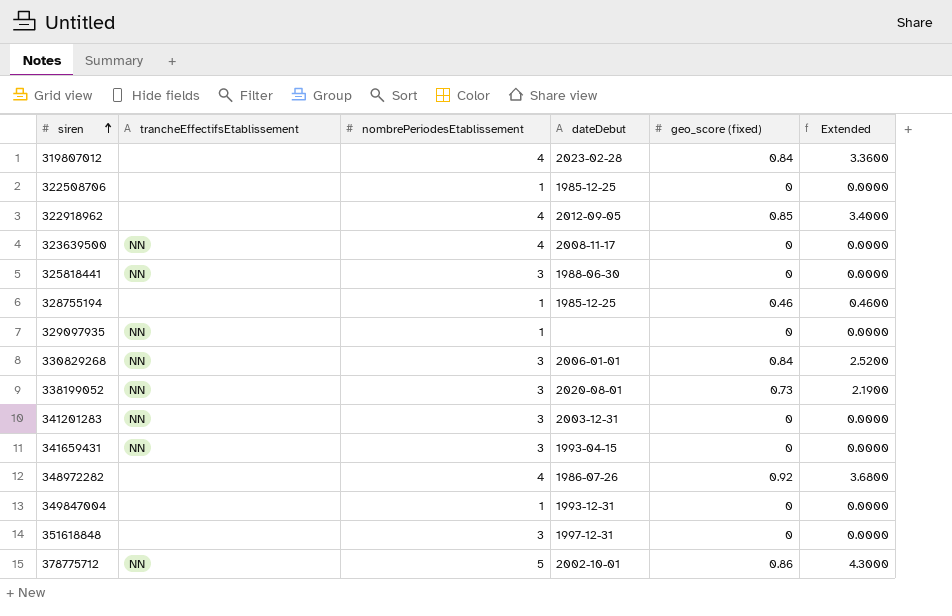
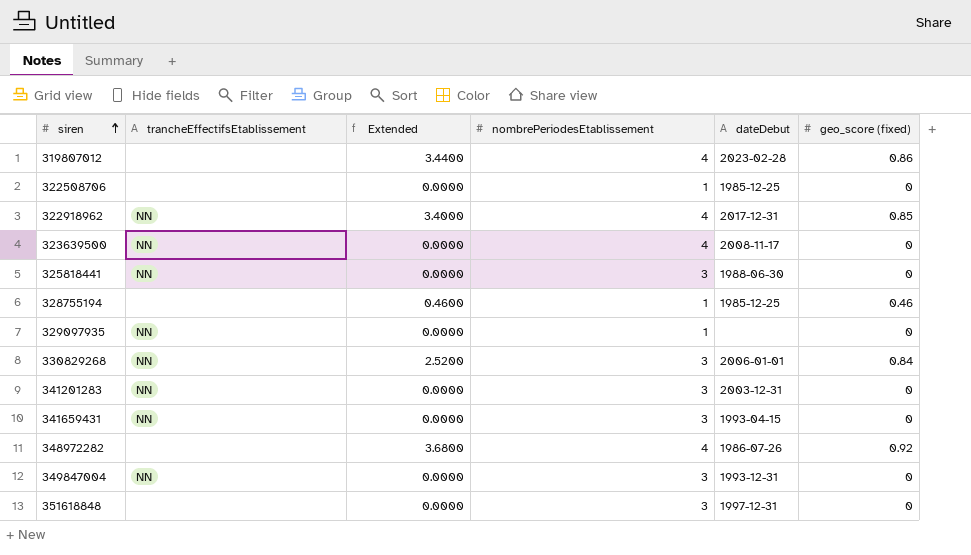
column Extended | position: 6 -> 3
row 338199052: NN | 3 | 2020-08-01 | 0.73 | 2.1900 -> none
row 378775712: NN | 5 | 2002-10-01 | 0.86 | 4.3000 -> none
319807012 | Extended: 3.3600 -> 3.4400
319807012 | geo_score (fixed): 0.84 -> 0.86
322918962 | trancheEffectifsEtablissement: none -> NN
322918962 | dateDebut: 2012-09-05 -> 2017-12-31
349847004 | trancheEffectifsEtablissement: none -> NN
349847004 | nombrePeriodesEtablissement: 1 -> 3

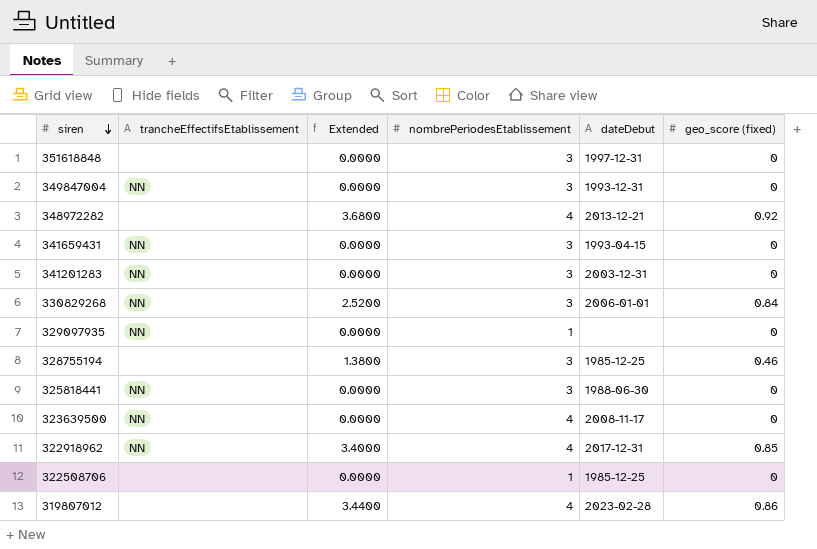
row order: siren ascending -> siren descending
348972282 | dateDebut: 1986-07-26 -> 2013-12-21
328755194 | Extended: 0.4600 -> 1.3800
328755194 | nombrePeriodesEtablissement: 1 -> 3

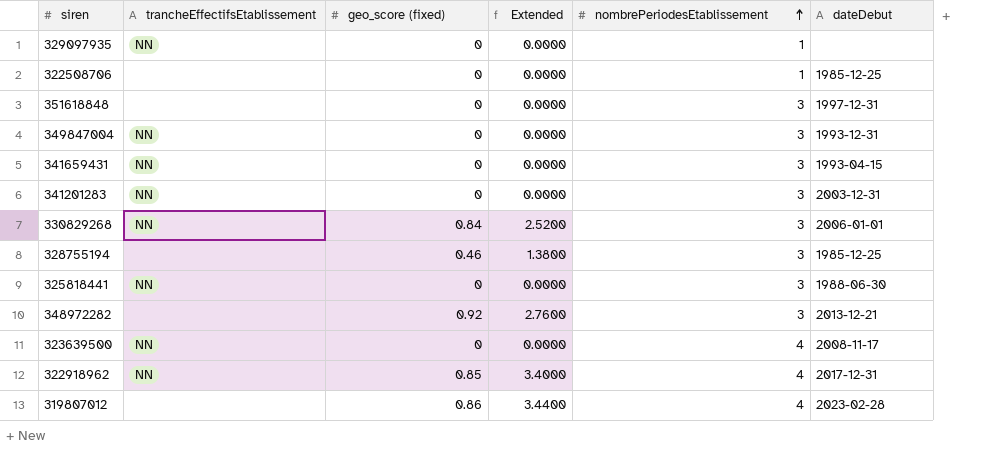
row order: siren descending -> nombrePeriodesEtablissement ascending
column geo_score (fixed) | position: 6 -> 3
348972282 | Extended: 3.6800 -> 2.7600
348972282 | nombrePeriodesEtablissement: 4 -> 3

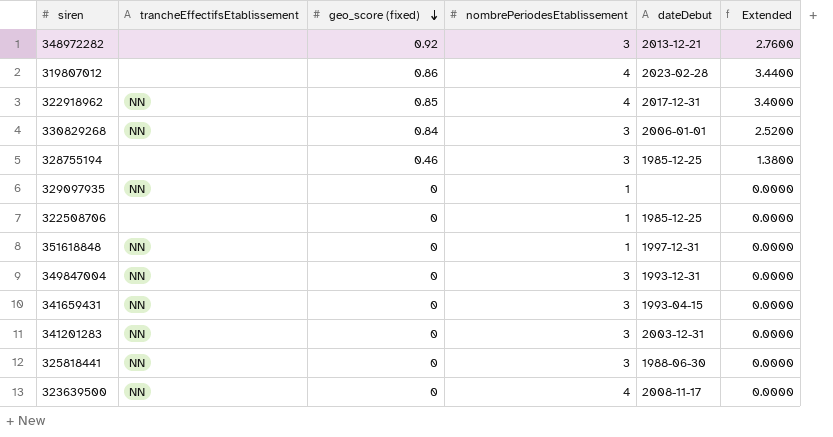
row order: nombrePeriodesEtablissement ascending -> geo_score (fixed) descending
column Extended | position: 4 -> 6
351618848 | trancheEffectifsEtablissement: none -> NN
351618848 | nombrePeriodesEtablissement: 3 -> 1

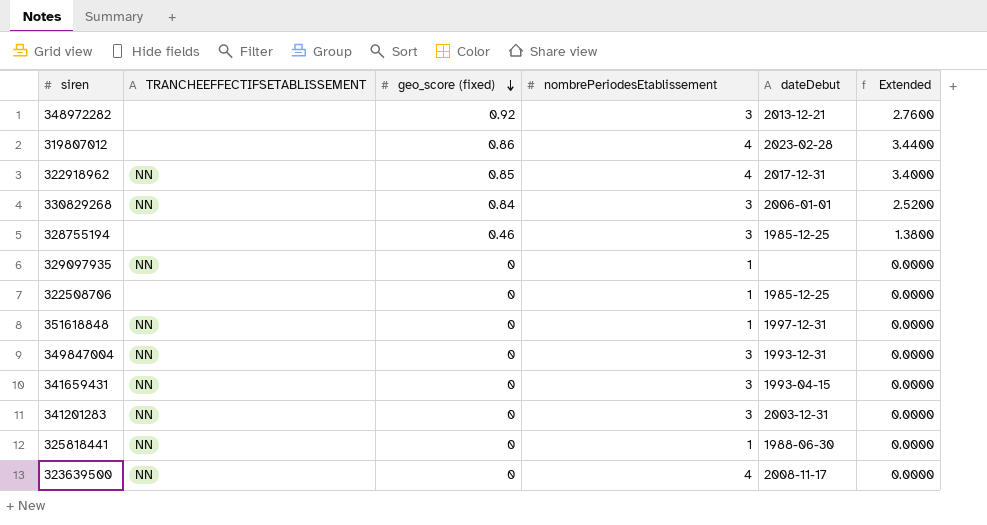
column name: trancheEffectifsEtablissement -> TRANCHEEFFECTIFSETABLISSEMENT
325818441 | nombrePeriodesEtablissement: 3 -> 1

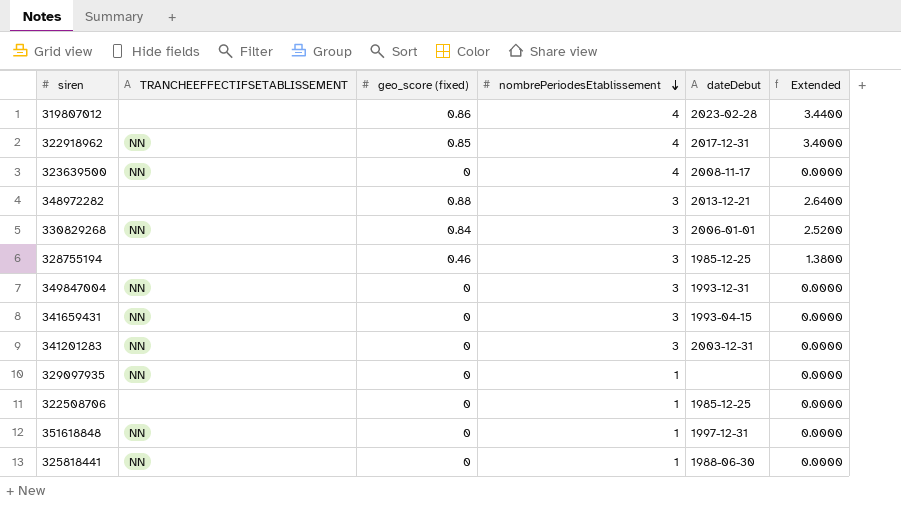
row order: geo_score (fixed) descending -> nombrePeriodesEtablissement descending
348972282 | geo_score (fixed): 0.92 -> 0.88
348972282 | Extended: 2.7600 -> 2.6400

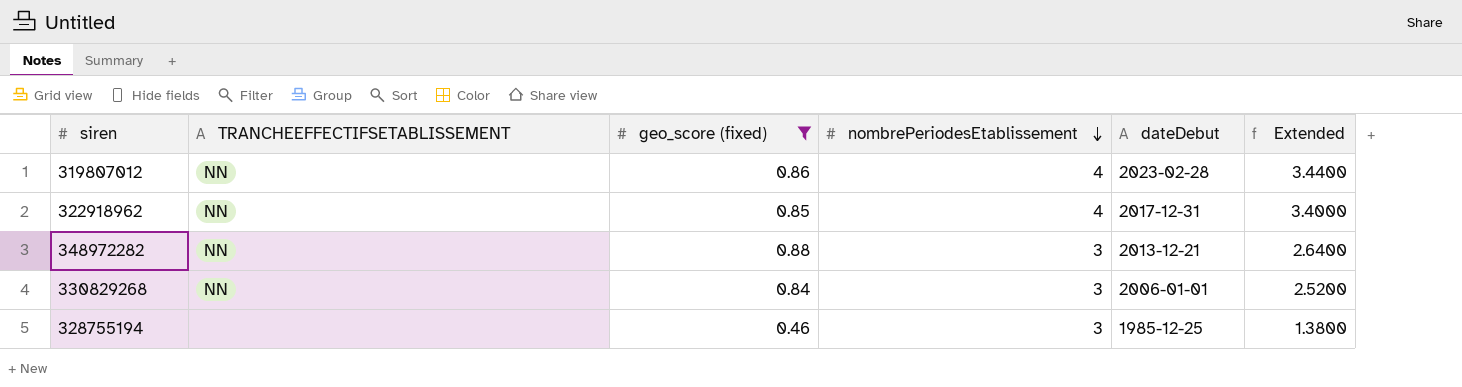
filter: none -> geo_score (fixed) != 0
319807012 | TRANCHEEFFECTIFSETABLISSEMENT: none -> NN
348972282 | TRANCHEEFFECTIFSETABLISSEMENT: none -> NN

